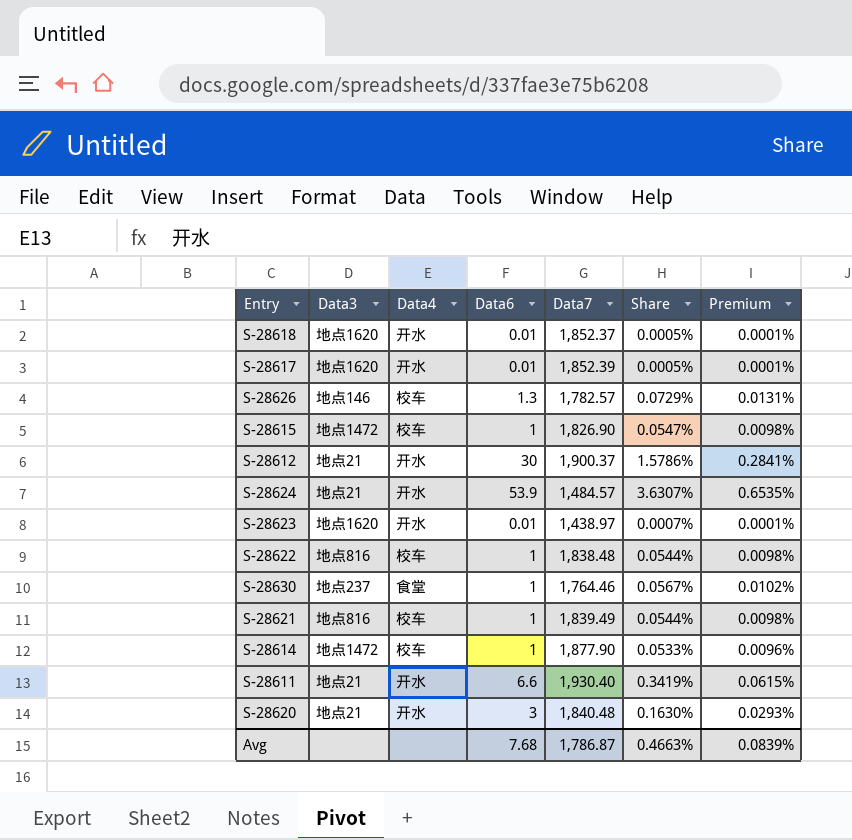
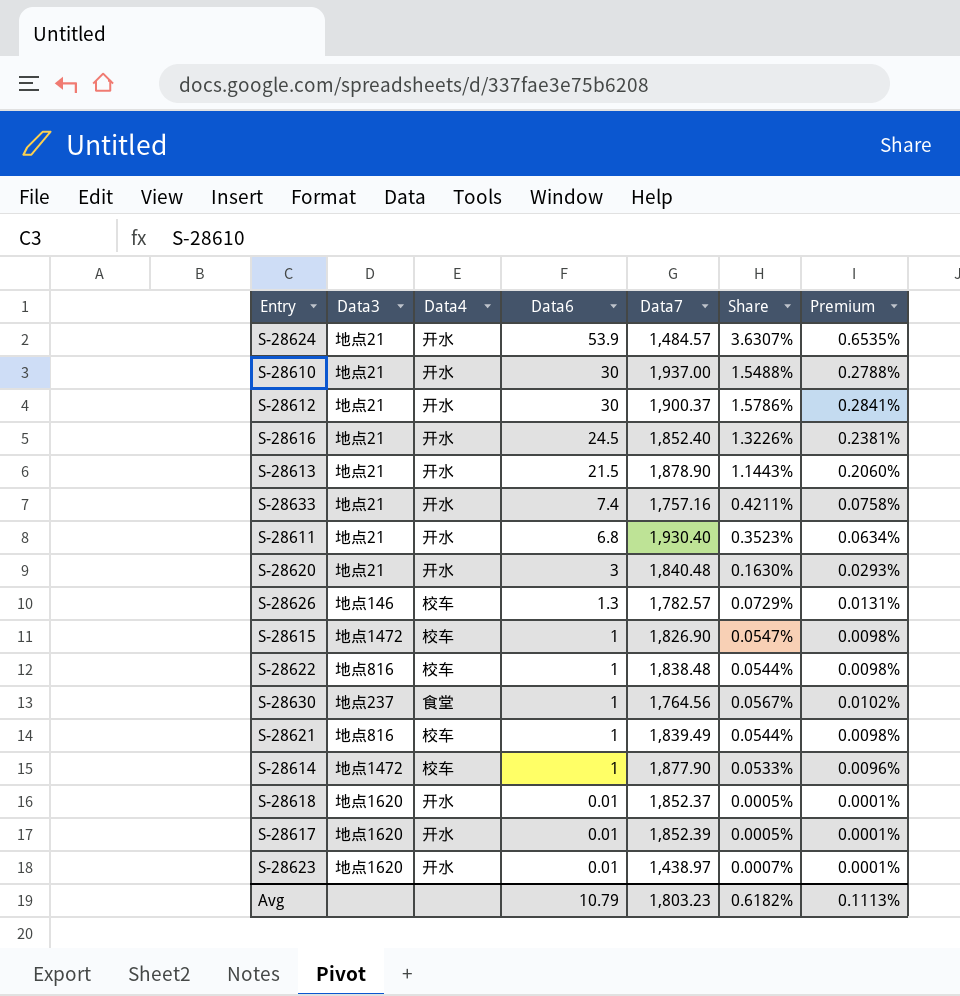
row order: none -> Data6 descending
row S-28610: none -> 地点21 | 开水 | 30 | 1,937.00 | 1.5488% | 0.2788%
row S-28616: none -> 地点21 | 开水 | 24.5 | 1,852.40 | 1.3226% | 0.2381%
row S-28613: none -> 地点21 | 开水 | 21.5 | 1,878.90 | 1.1443% | 0.2060%
row S-28633: none -> 地点21 | 开水 | 7.4 | 1,757.16 | 0.4211% | 0.0758%
S-28611 | Data6: 6.6 -> 6.8
S-28611 | Share: 0.3419% -> 0.3523%
S-28611 | Premium: 0.0615% -> 0.0634%
S-28630 | Data7: 1,764.46 -> 1,764.56
Avg | Data6: 7.68 -> 10.79
Avg | Data7: 1,786.87 -> 1,803.23
Avg | Share: 0.4663% -> 0.6182%
Avg | Premium: 0.0839% -> 0.1113%

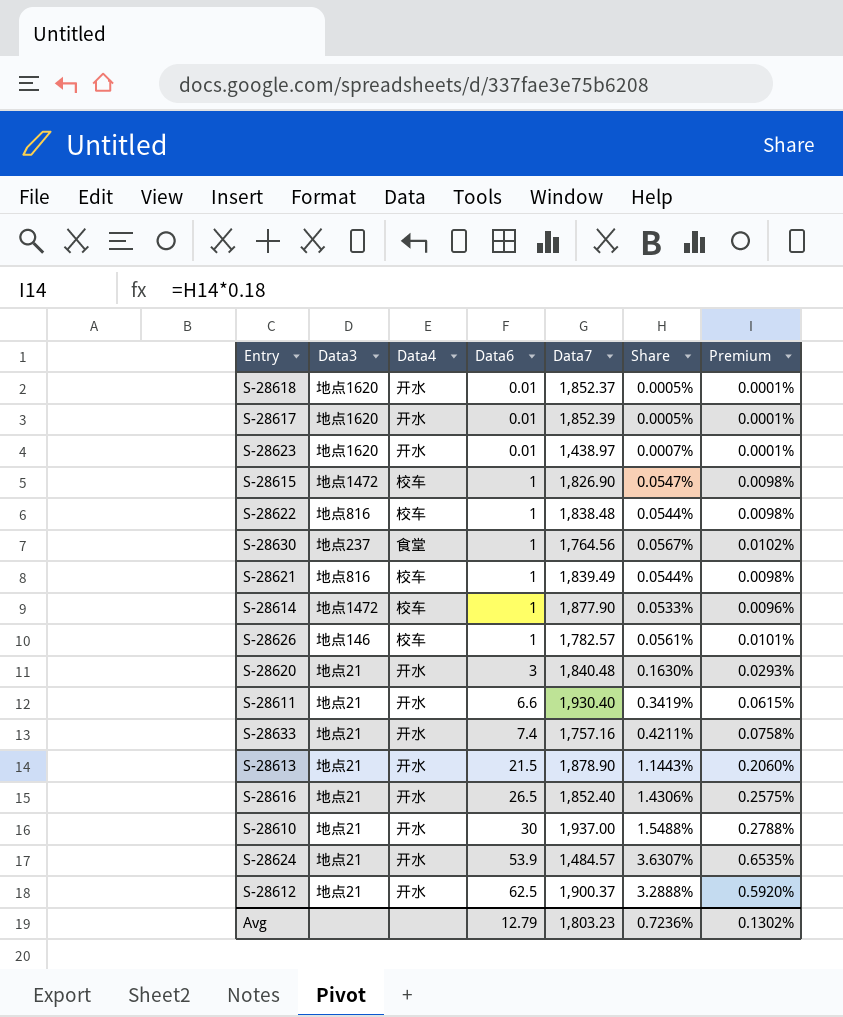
row order: Data6 descending -> Data6 ascending
S-28626 | Data6: 1.3 -> 1
S-28626 | Share: 0.0729% -> 0.0561%
S-28626 | Premium: 0.0131% -> 0.0101%
S-28611 | Data6: 6.8 -> 6.6
S-28611 | Share: 0.3523% -> 0.3419%
S-28611 | Premium: 0.0634% -> 0.0615%
S-28616 | Data6: 24.5 -> 26.5
S-28616 | Share: 1.3226% -> 1.4306%
S-28616 | Premium: 0.2381% -> 0.2575%
S-28612 | Data6: 30 -> 62.5
S-28612 | Share: 1.5786% -> 3.2888%
S-28612 | Premium: 0.2841% -> 0.5920%
Avg | Data6: 10.79 -> 12.79
Avg | Share: 0.6182% -> 0.7236%
Avg | Premium: 0.1113% -> 0.1302%

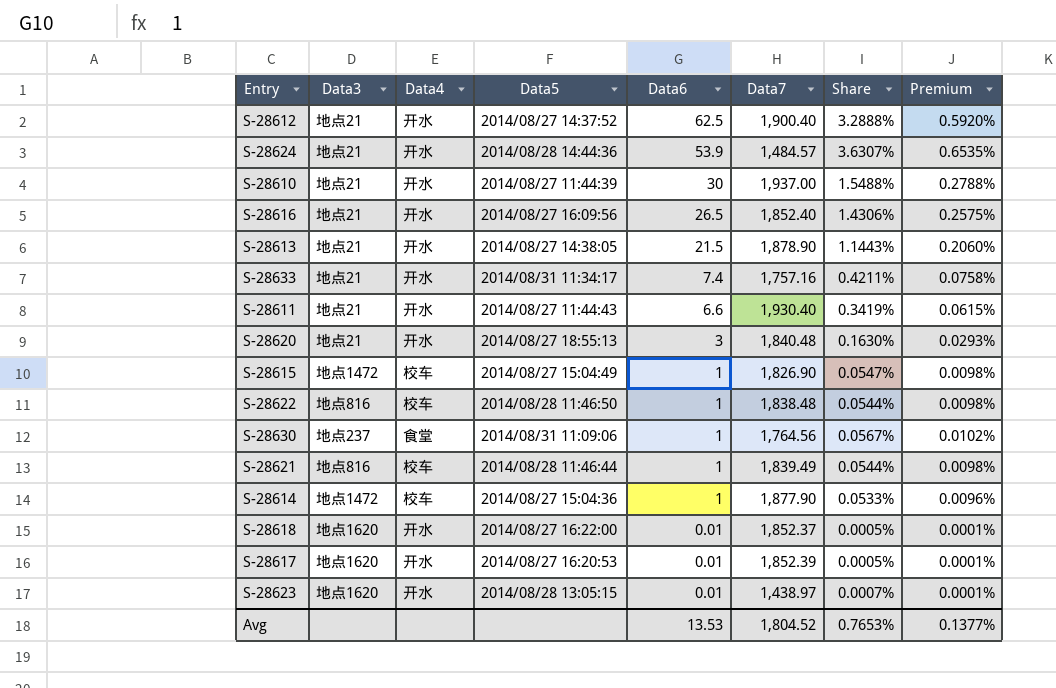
row order: Data6 ascending -> Data6 descending
column Data5 | position: none -> 4
row S-28626: 地点146 | 校车 | 1 | 1,782.57 | 0.0561% | 0.0101% -> none
S-28612 | Data7: 1,900.37 -> 1,900.40
Avg | Data6: 12.79 -> 13.53
Avg | Data7: 1,803.23 -> 1,804.52
Avg | Share: 0.7236% -> 0.7653%
Avg | Premium: 0.1302% -> 0.1377%

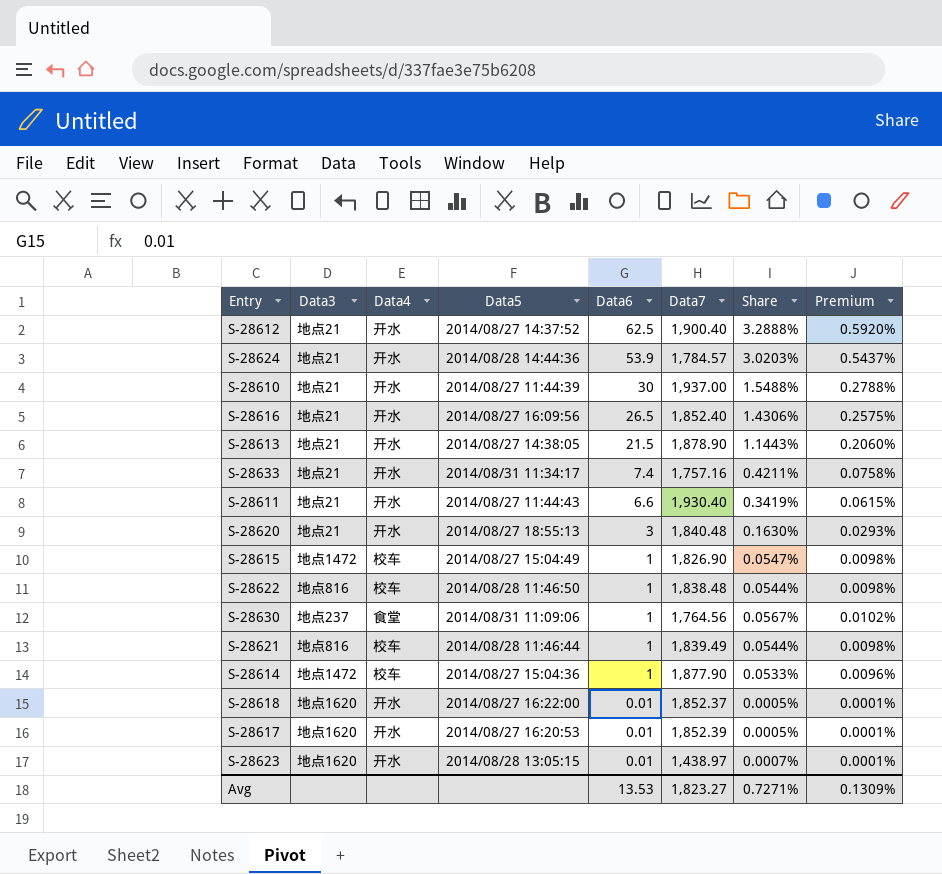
S-28624 | Data7: 1,484.57 -> 1,784.57
S-28624 | Share: 3.6307% -> 3.0203%
S-28624 | Premium: 0.6535% -> 0.5437%
Avg | Data7: 1,804.52 -> 1,823.27
Avg | Share: 0.7653% -> 0.7271%
Avg | Premium: 0.1377% -> 0.1309%

